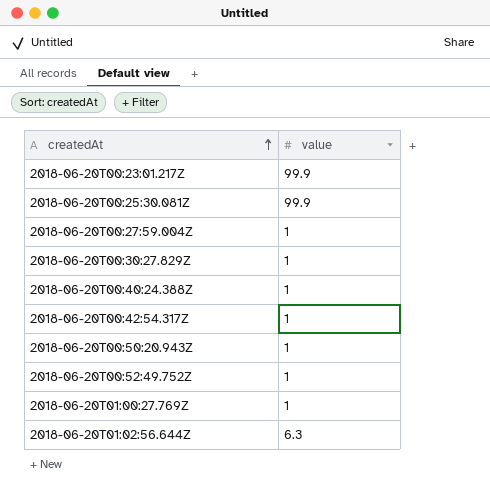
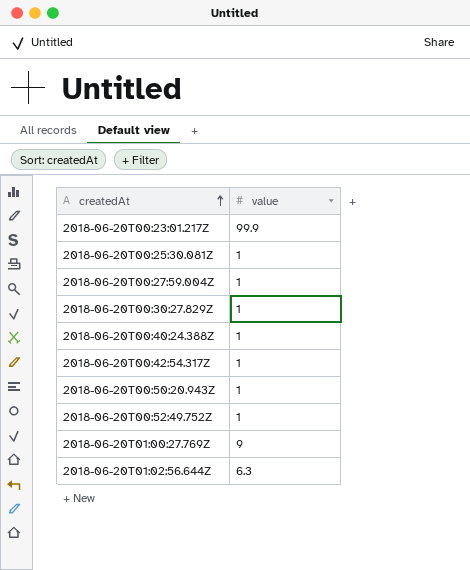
2018-06-20T00:25:30.081Z | value: 99.9 -> 1
2018-06-20T01:00:27.769Z | value: 1 -> 9

